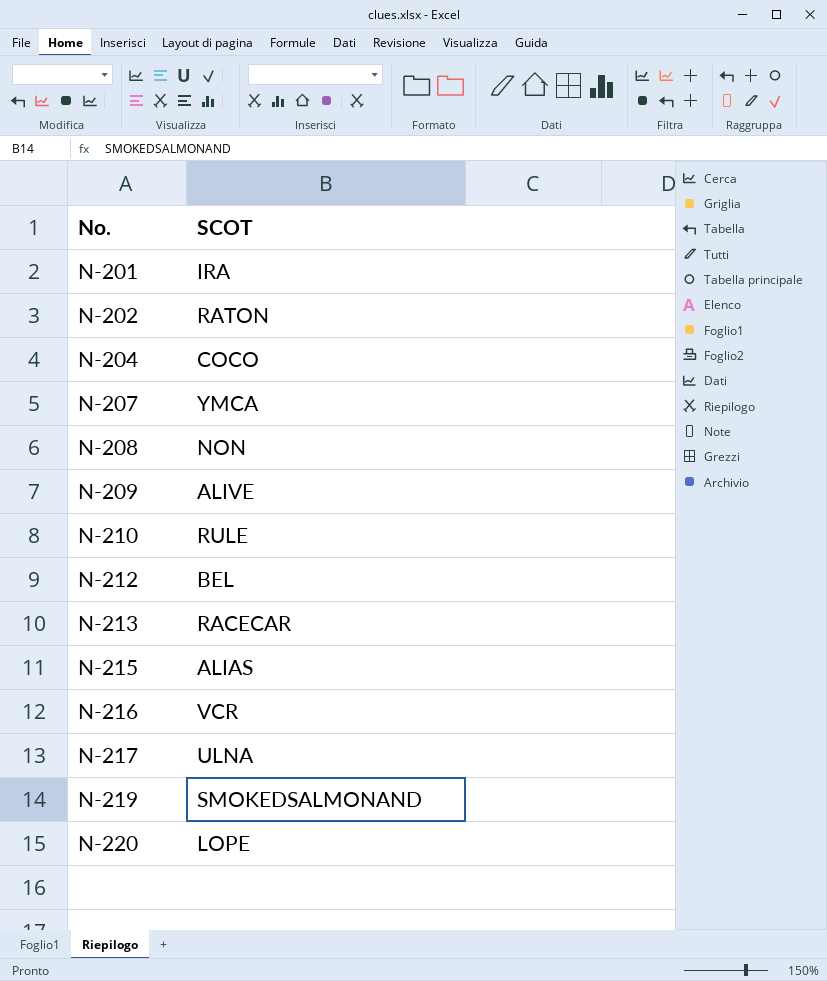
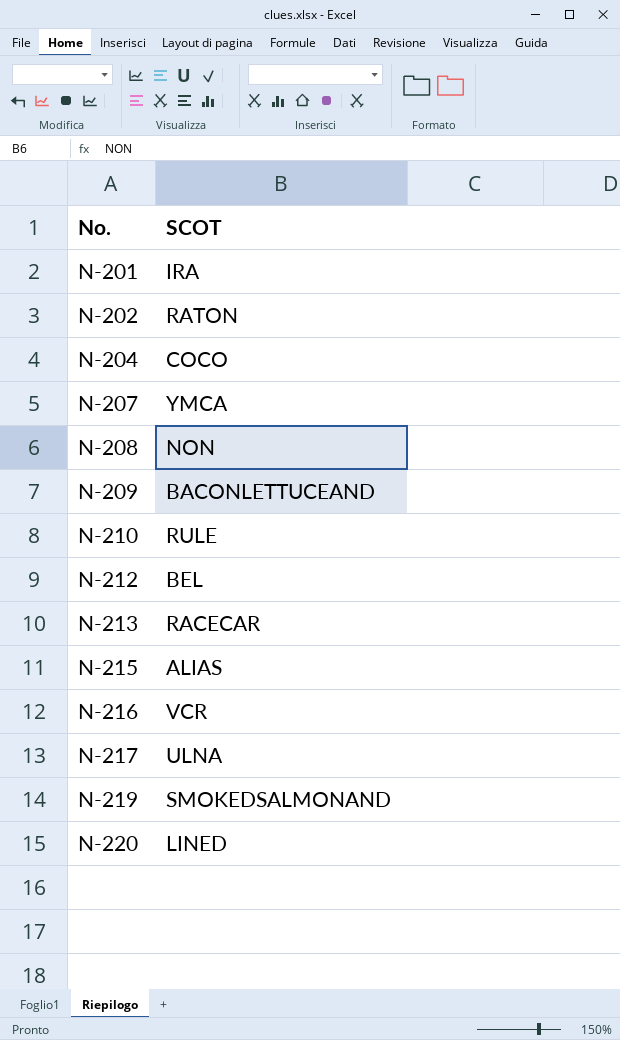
N-209 | SCOT: ALIVE -> BACONLETTUCEAND
N-220 | SCOT: LOPE -> LINED

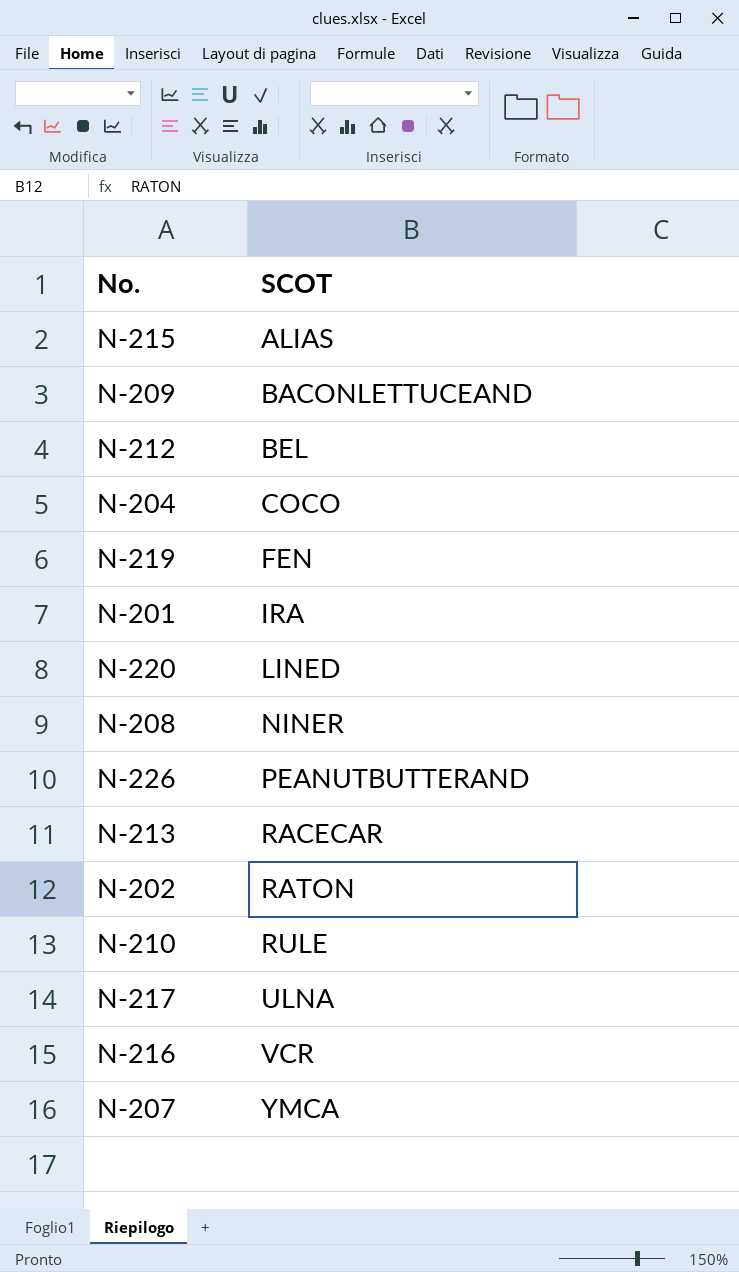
row order: No. ascending -> SCOT ascending
N-219 | SCOT: SMOKEDSALMONAND -> FEN
N-208 | SCOT: NON -> NINER
row N-226: none -> PEANUTBUTTERAND

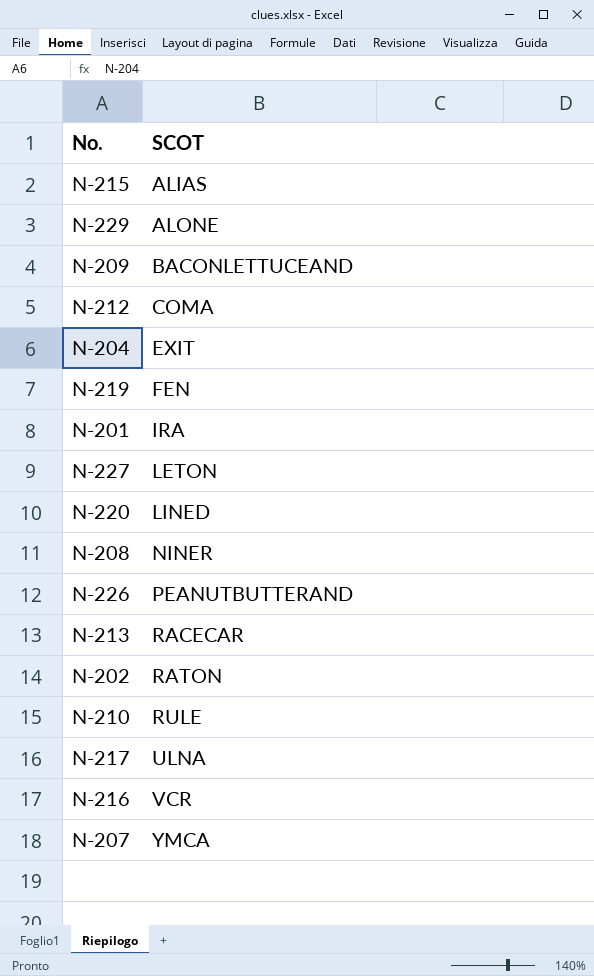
row N-229: none -> ALONE
N-212 | SCOT: BEL -> COMA
N-204 | SCOT: COCO -> EXIT
row N-227: none -> LETON

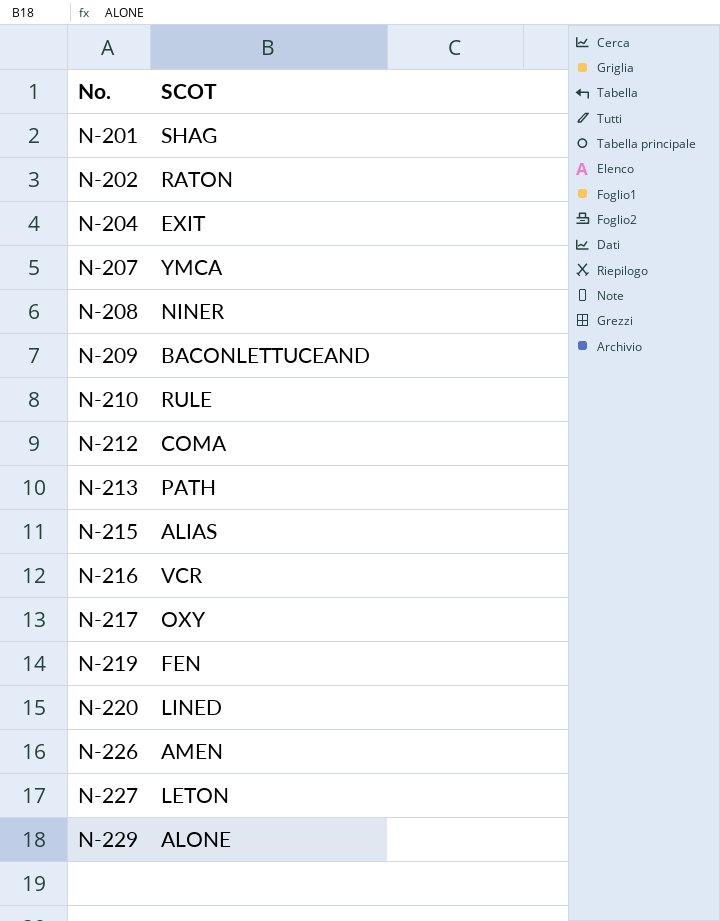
row order: SCOT ascending -> No. ascending
N-201 | SCOT: IRA -> SHAG
N-213 | SCOT: RACECAR -> PATH
N-217 | SCOT: ULNA -> OXY
N-226 | SCOT: PEANUTBUTTERAND -> AMEN

